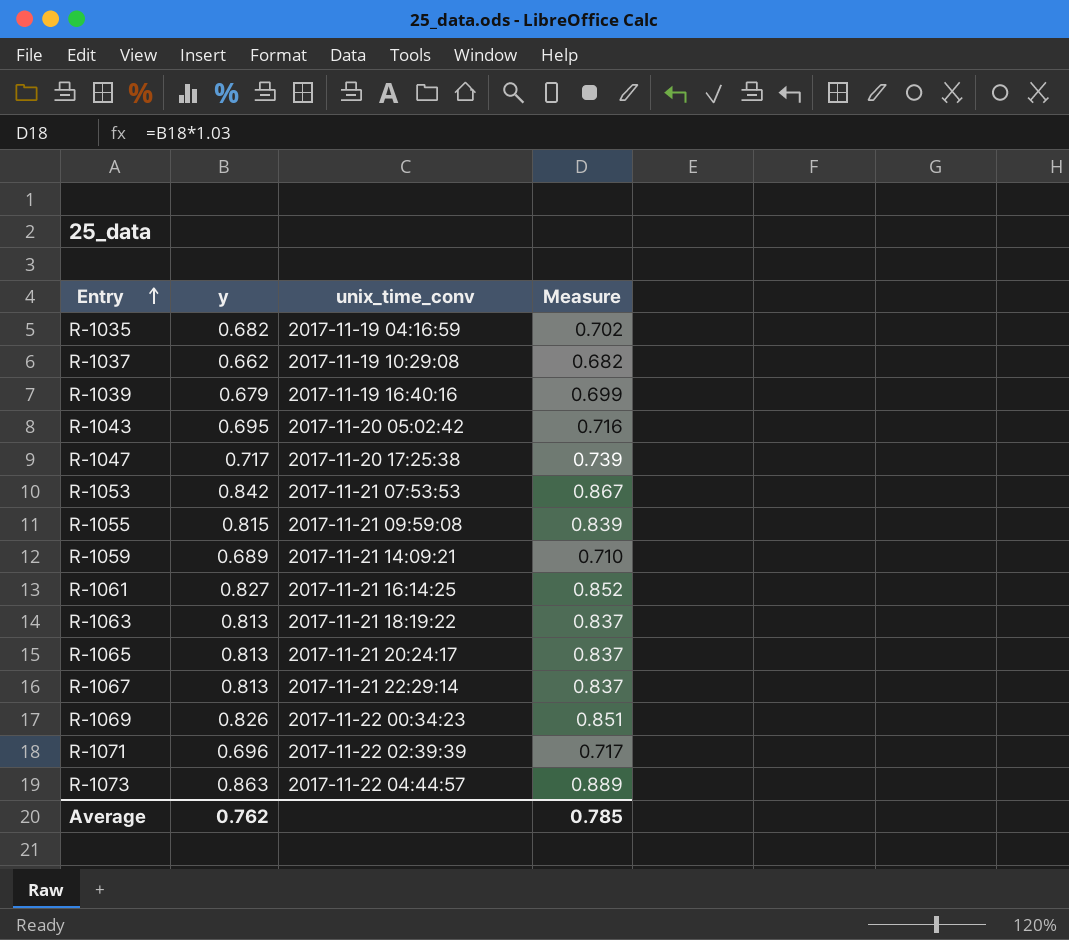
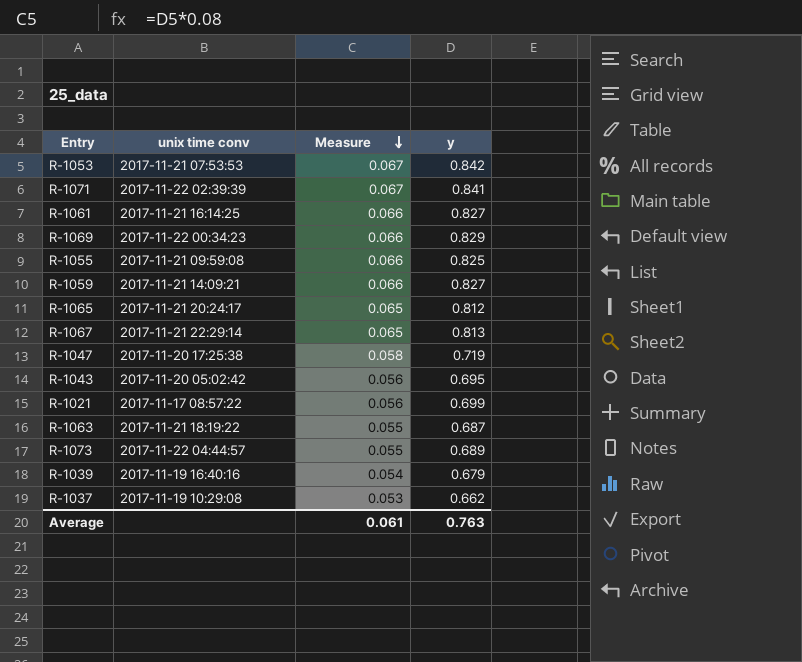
row order: Entry ascending -> Measure descending
column name: unix_time_conv -> unix time conv
column Measure | formula: [y] * 1.03 -> [y] * 0.08
column y | position: 2 -> 4
row R-1035: 0.682 | 2017-11-19 04:16:59 | 0.702 -> none
R-1071 | y: 0.696 -> 0.841
R-1069 | y: 0.826 -> 0.829
R-1055 | y: 0.815 -> 0.825
R-1059 | y: 0.689 -> 0.827
R-1065 | y: 0.813 -> 0.812
R-1047 | y: 0.717 -> 0.719
row R-1021: none -> 2017-11-17 08:57:22 | 0.056 | 0.699
R-1063 | y: 0.813 -> 0.687
R-1073 | y: 0.863 -> 0.689
Average | Measure: 0.785 -> 0.061
Average | y: 0.762 -> 0.763

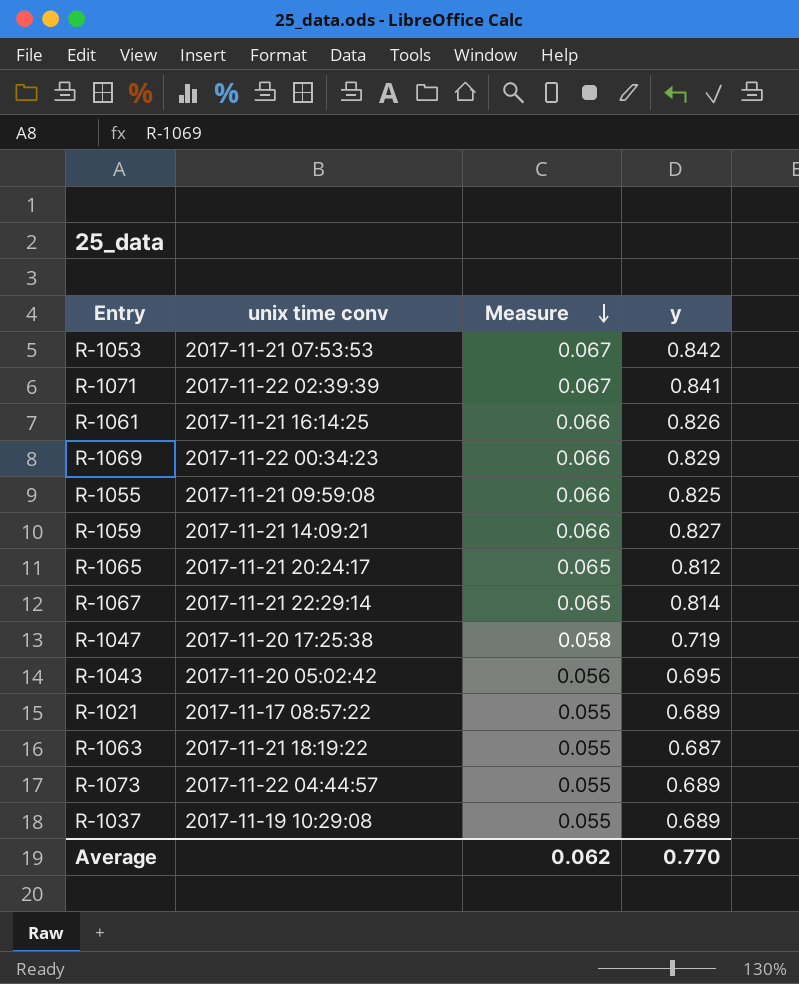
row R-1039: 2017-11-19 16:40:16 | 0.054 | 0.679 -> none
R-1061 | y: 0.827 -> 0.826
R-1067 | y: 0.813 -> 0.814
R-1021 | Measure: 0.056 -> 0.055
R-1021 | y: 0.699 -> 0.689
R-1037 | Measure: 0.053 -> 0.055
R-1037 | y: 0.662 -> 0.689
Average | Measure: 0.061 -> 0.062
Average | y: 0.763 -> 0.770

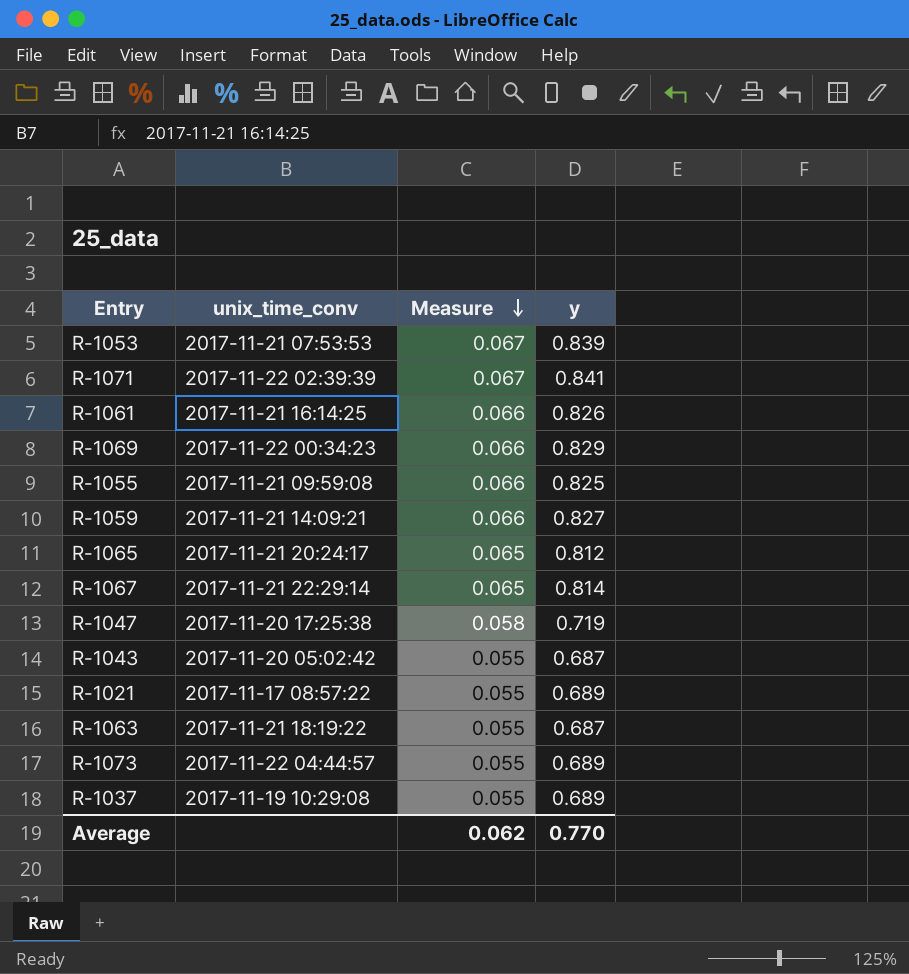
column name: unix time conv -> unix_time_conv
R-1053 | y: 0.842 -> 0.839
R-1043 | Measure: 0.056 -> 0.055
R-1043 | y: 0.695 -> 0.687

